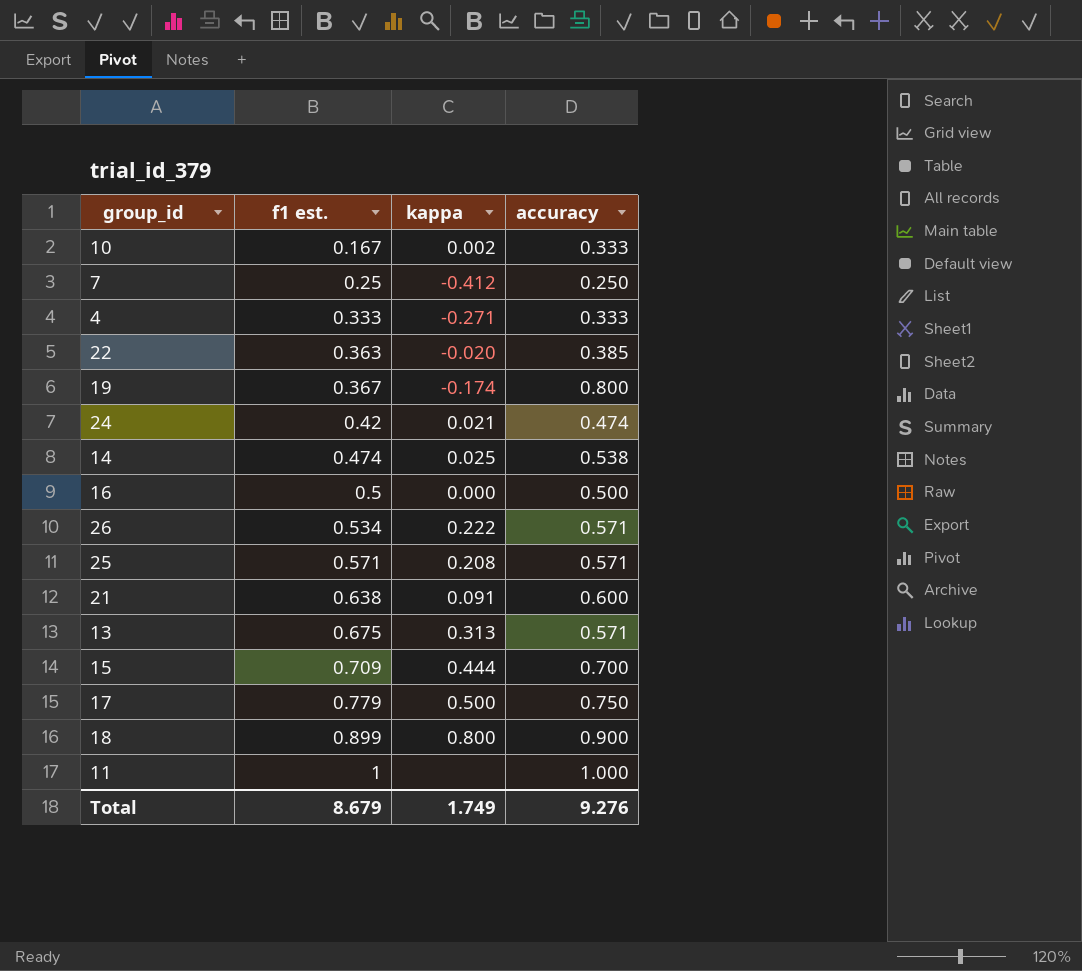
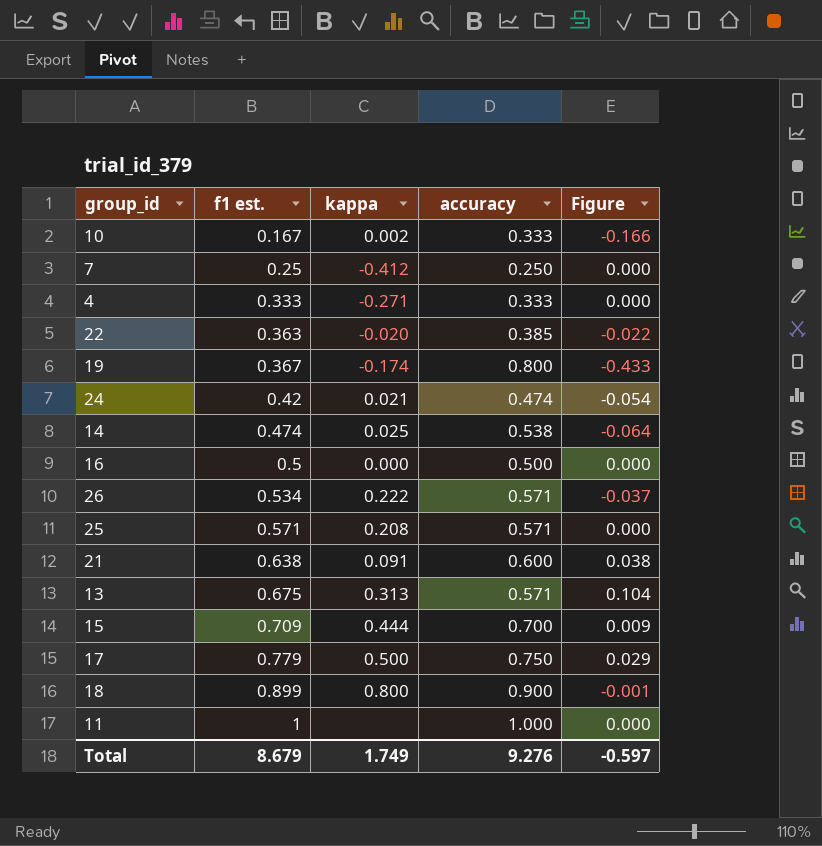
column Figure | formula: none -> [f1 est.] - [accuracy]

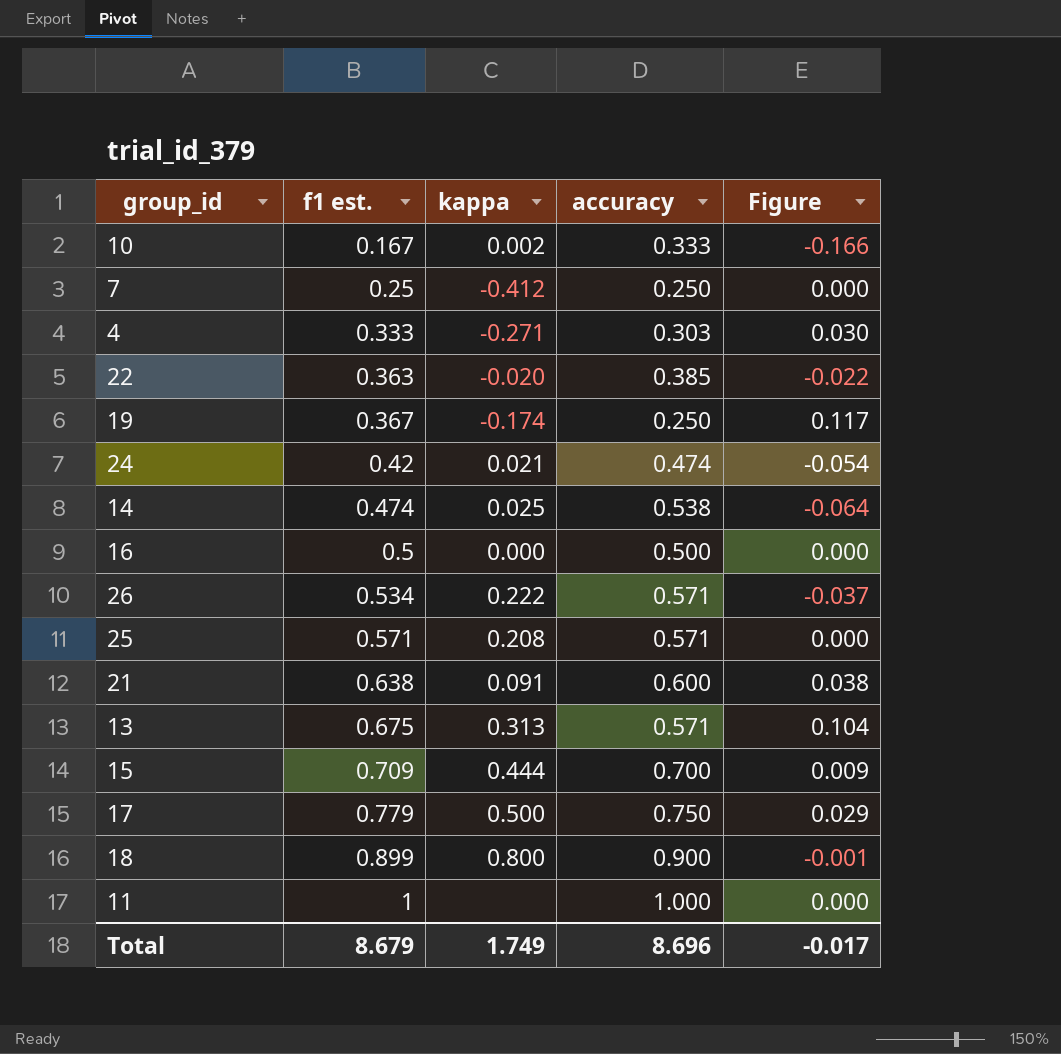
4 | accuracy: 0.333 -> 0.303
4 | Figure: 0.000 -> 0.030
19 | accuracy: 0.800 -> 0.250
19 | Figure: -0.433 -> 0.117
Total | accuracy: 9.276 -> 8.696
Total | Figure: -0.597 -> -0.017

